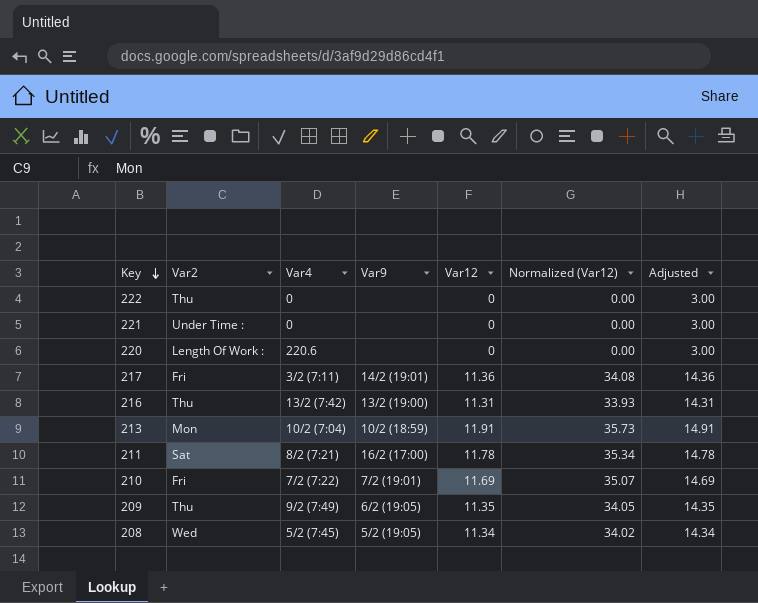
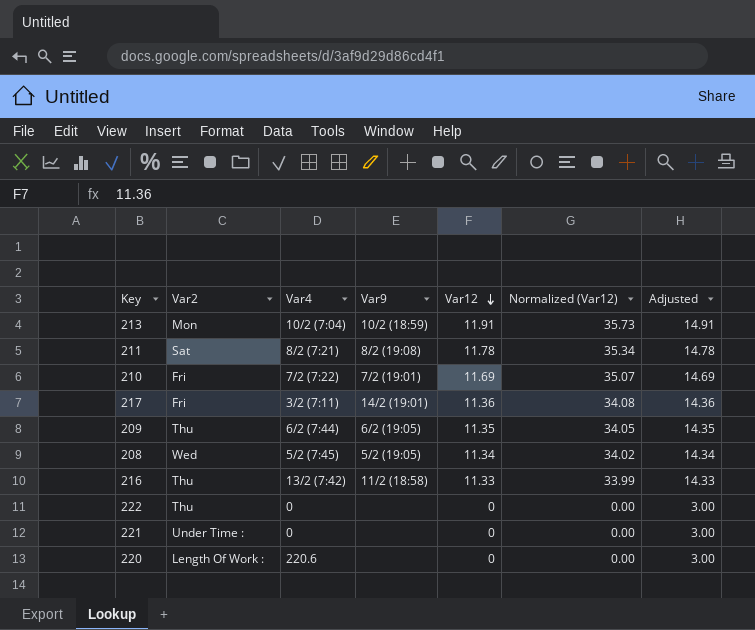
row order: Key descending -> Var12 descending
211 | Var9: 16/2 (17:00) -> 8/2 (19:08)
209 | Var4: 9/2 (7:49) -> 6/2 (7:44)
216 | Var9: 13/2 (19:00) -> 11/2 (18:58)
216 | Var12: 11.31 -> 11.33
216 | Normalized (Var12): 33.93 -> 33.99
216 | Adjusted: 14.31 -> 14.33

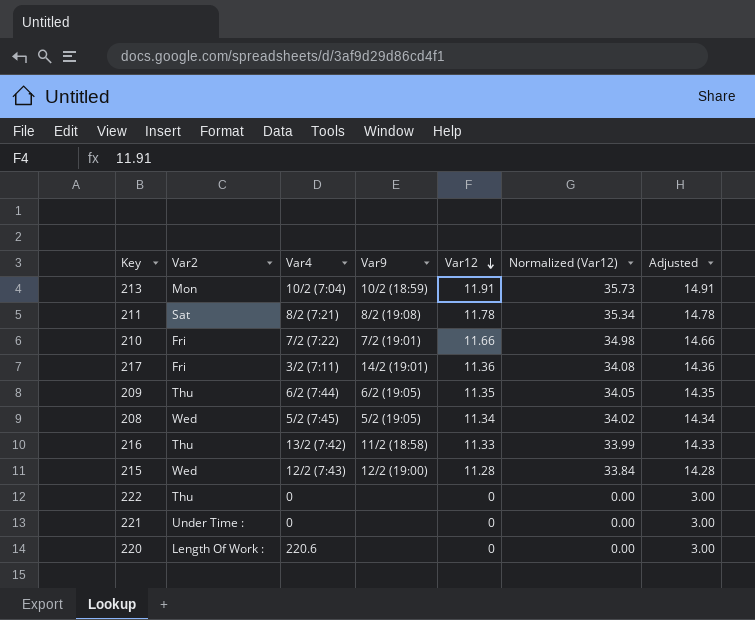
210 | Var12: 11.69 -> 11.66
210 | Normalized (Var12): 35.07 -> 34.98
210 | Adjusted: 14.69 -> 14.66
row 215: none -> Wed | 12/2 (7:43) | 12/2 (19:00) | 11.28 | 33.84 | 14.28

